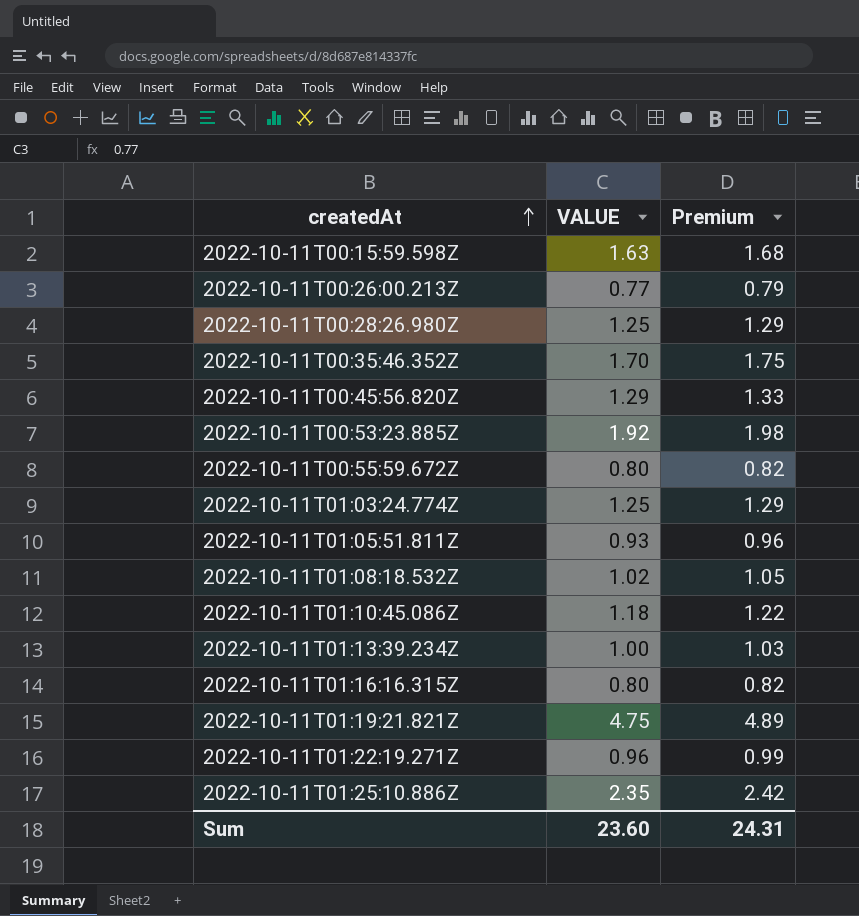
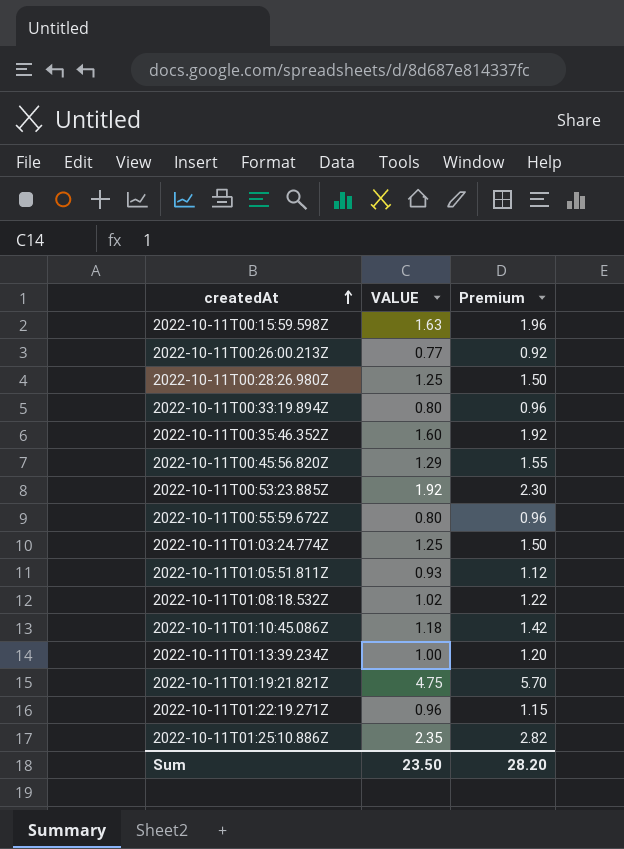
column Premium | formula: [VALUE] * 1.03 -> [VALUE] * 1.2
row 2022-10-11T01:16:16.315Z: 0.80 | 0.82 -> none
row 2022-10-11T00:33:19.894Z: none -> 0.80 | 0.96
2022-10-11T00:35:46.352Z | VALUE: 1.70 -> 1.60
Sum | VALUE: 23.60 -> 23.50
Sum | Premium: 24.31 -> 28.20

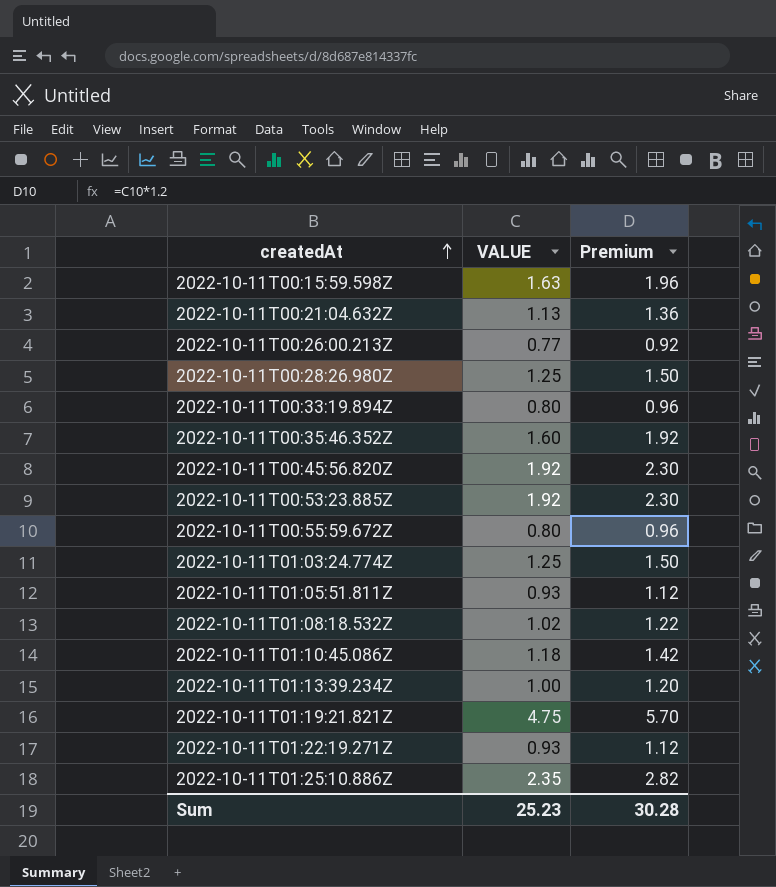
row 2022-10-11T00:21:04.632Z: none -> 1.13 | 1.36
2022-10-11T00:45:56.820Z | VALUE: 1.29 -> 1.92
2022-10-11T00:45:56.820Z | Premium: 1.55 -> 2.30
2022-10-11T01:22:19.271Z | VALUE: 0.96 -> 0.93
2022-10-11T01:22:19.271Z | Premium: 1.15 -> 1.12
Sum | VALUE: 23.50 -> 25.23
Sum | Premium: 28.20 -> 30.28

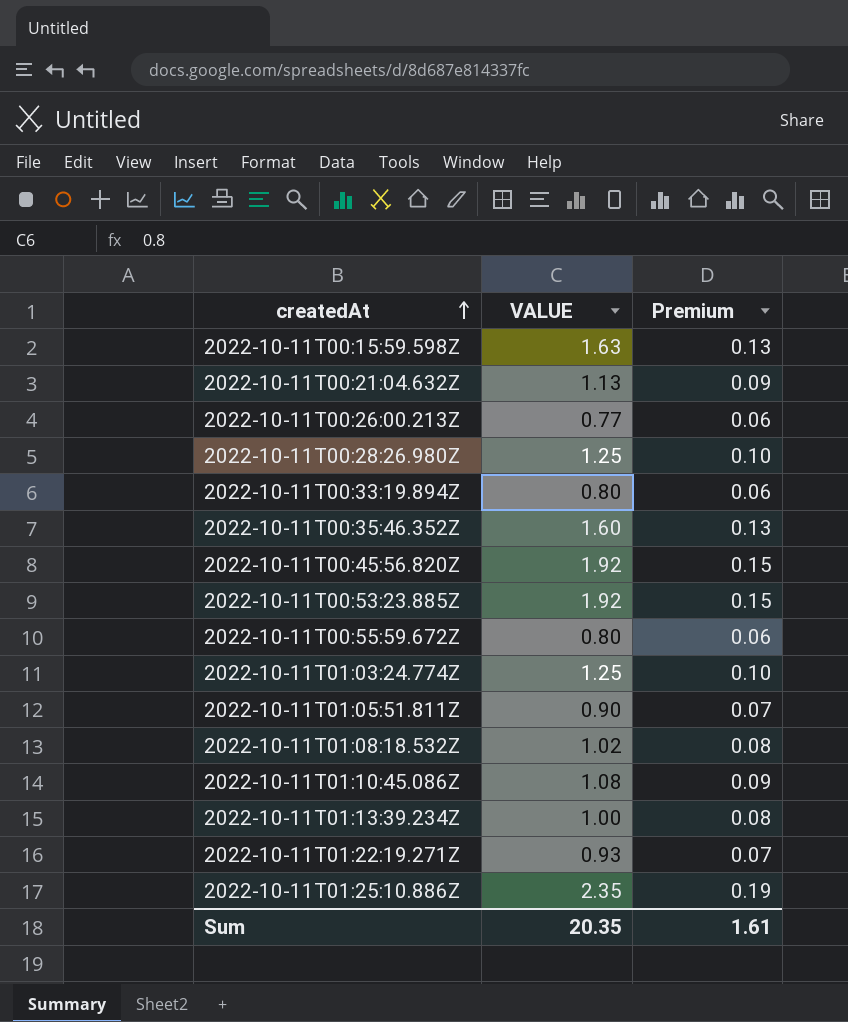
column Premium | formula: [VALUE] * 1.2 -> [VALUE] * 0.08
row 2022-10-11T01:19:21.821Z: 4.75 | 5.70 -> none
2022-10-11T01:05:51.811Z | VALUE: 0.93 -> 0.90
2022-10-11T01:10:45.086Z | VALUE: 1.18 -> 1.08
Sum | VALUE: 25.23 -> 20.35
Sum | Premium: 30.28 -> 1.61

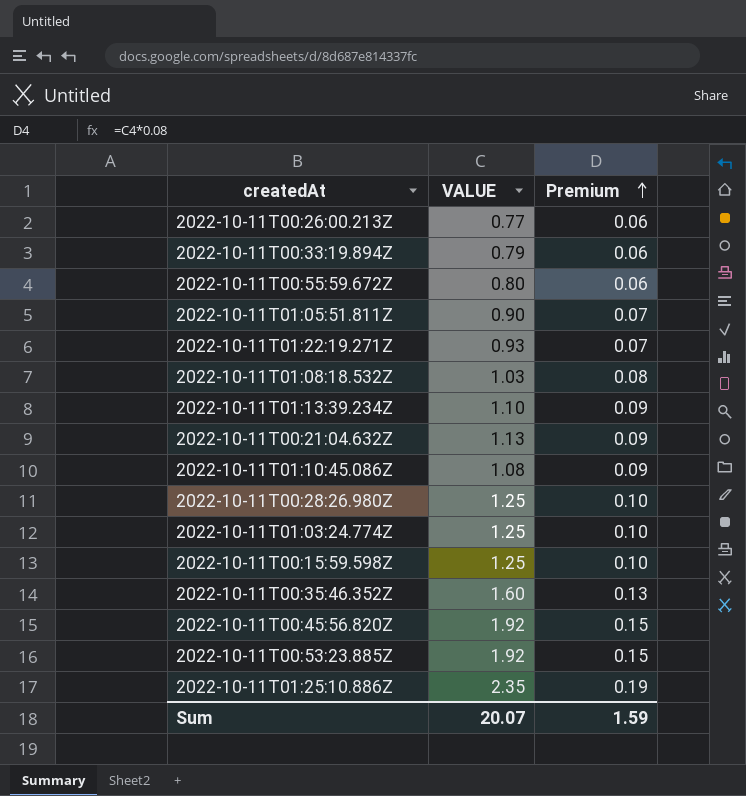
row order: createdAt ascending -> Premium ascending
2022-10-11T00:33:19.894Z | VALUE: 0.80 -> 0.79
2022-10-11T01:08:18.532Z | VALUE: 1.02 -> 1.03
2022-10-11T01:13:39.234Z | VALUE: 1.00 -> 1.10
2022-10-11T01:13:39.234Z | Premium: 0.08 -> 0.09
2022-10-11T00:15:59.598Z | VALUE: 1.63 -> 1.25
2022-10-11T00:15:59.598Z | Premium: 0.13 -> 0.10
Sum | VALUE: 20.35 -> 20.07
Sum | Premium: 1.61 -> 1.59

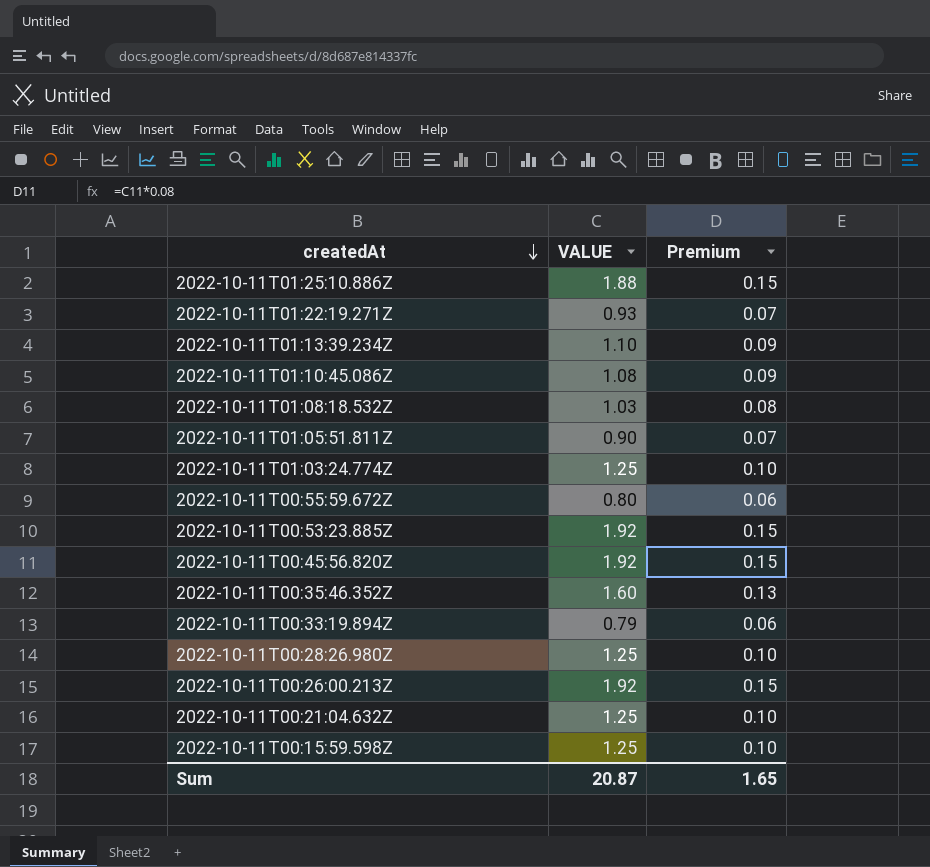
row order: Premium ascending -> createdAt descending
2022-10-11T01:25:10.886Z | VALUE: 2.35 -> 1.88
2022-10-11T01:25:10.886Z | Premium: 0.19 -> 0.15
2022-10-11T00:26:00.213Z | VALUE: 0.77 -> 1.92
2022-10-11T00:26:00.213Z | Premium: 0.06 -> 0.15
2022-10-11T00:21:04.632Z | VALUE: 1.13 -> 1.25
2022-10-11T00:21:04.632Z | Premium: 0.09 -> 0.10
Sum | VALUE: 20.07 -> 20.87
Sum | Premium: 1.59 -> 1.65

